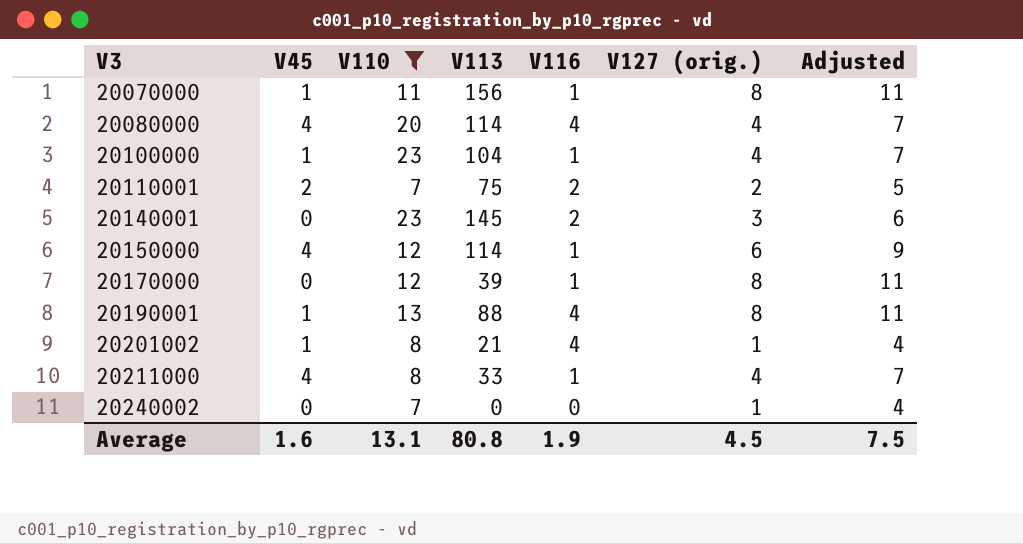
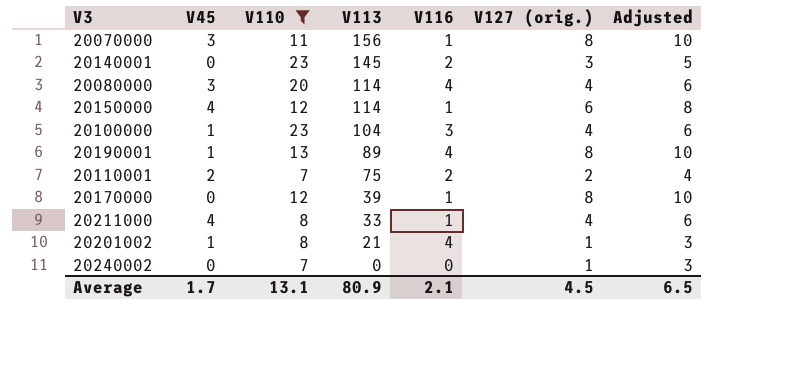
row order: V3 ascending -> V113 descending
column Adjusted | formula: [V127 (orig.)] + 3 -> [V127 (orig.)] + 2
20070000 | V45: 1 -> 3
20080000 | V45: 4 -> 3
20100000 | V116: 1 -> 3
20190001 | V113: 88 -> 89
Average | V45: 1.6 -> 1.7
Average | V113: 80.8 -> 80.9
Average | V116: 1.9 -> 2.1
Average | Adjusted: 7.5 -> 6.5

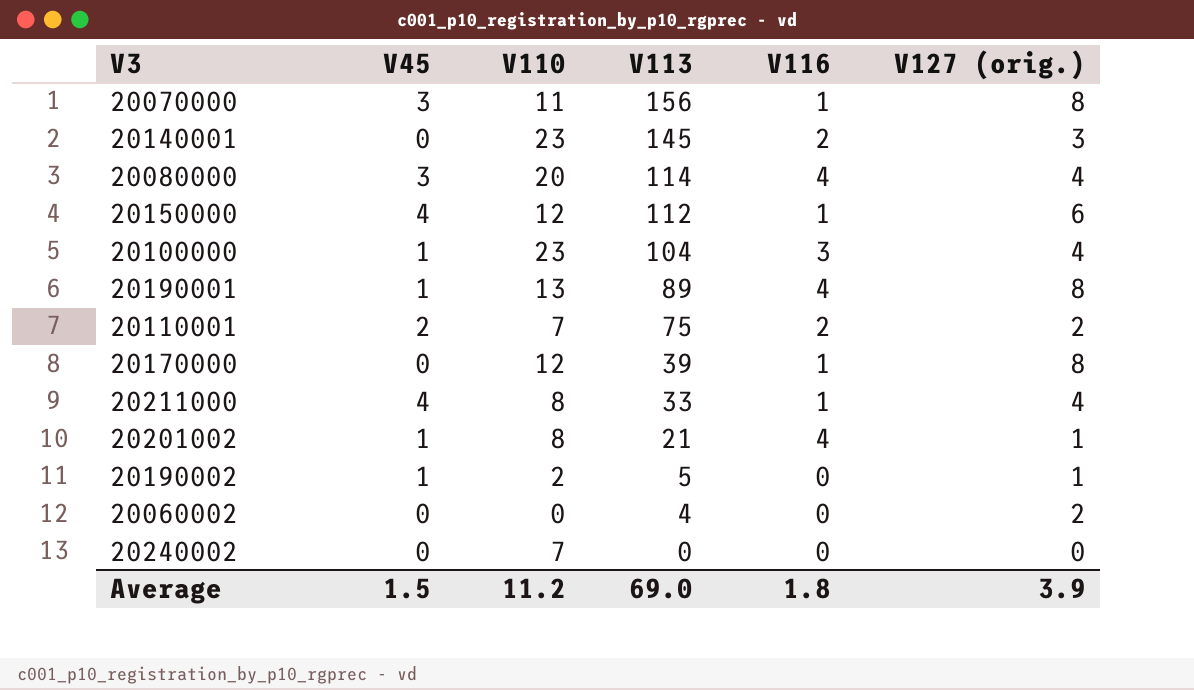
filter: V110 >= 7 -> none
column Adjusted | formula: [V127 (orig.)] + 2 -> none
20150000 | V113: 114 -> 112
20240002 | V127 (orig.): 1 -> 0
Average | V45: 1.7 -> 1.5
Average | V110: 13.1 -> 11.2
Average | V113: 80.9 -> 69.0
Average | V116: 2.1 -> 1.8
Average | V127 (orig.): 4.5 -> 3.9

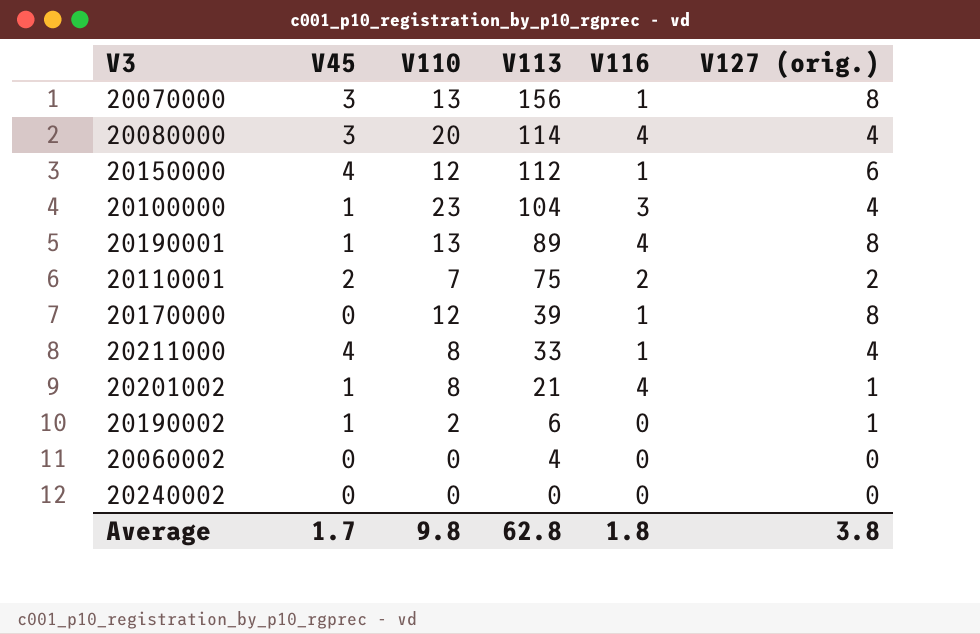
row 20140001: 0 | 23 | 145 | 2 | 3 -> none
20070000 | V110: 11 -> 13
20190002 | V113: 5 -> 6
20060002 | V127 (orig.): 2 -> 0
20240002 | V110: 7 -> 0
Average | V45: 1.5 -> 1.7
Average | V110: 11.2 -> 9.8
Average | V113: 69.0 -> 62.8
Average | V127 (orig.): 3.9 -> 3.8

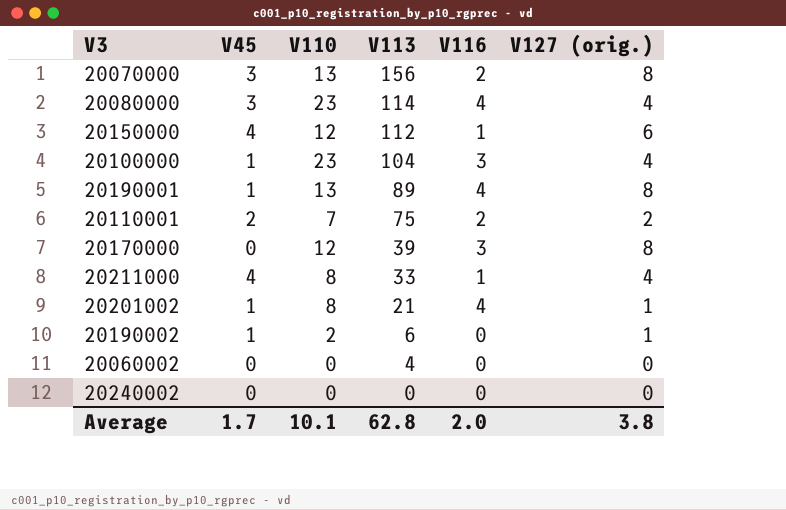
20070000 | V116: 1 -> 2
20080000 | V110: 20 -> 23
20170000 | V116: 1 -> 3
Average | V110: 9.8 -> 10.1
Average | V116: 1.8 -> 2.0

